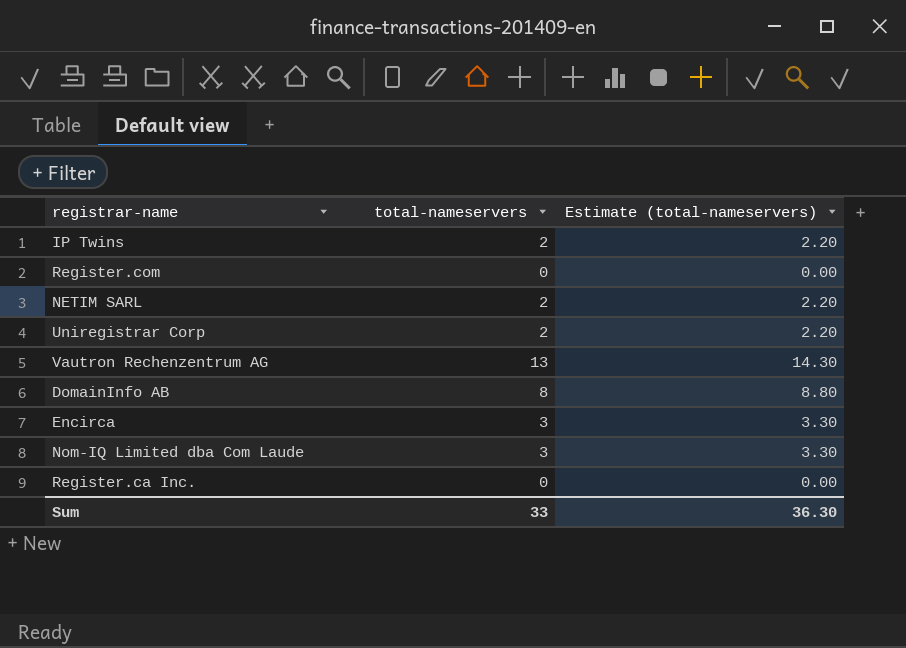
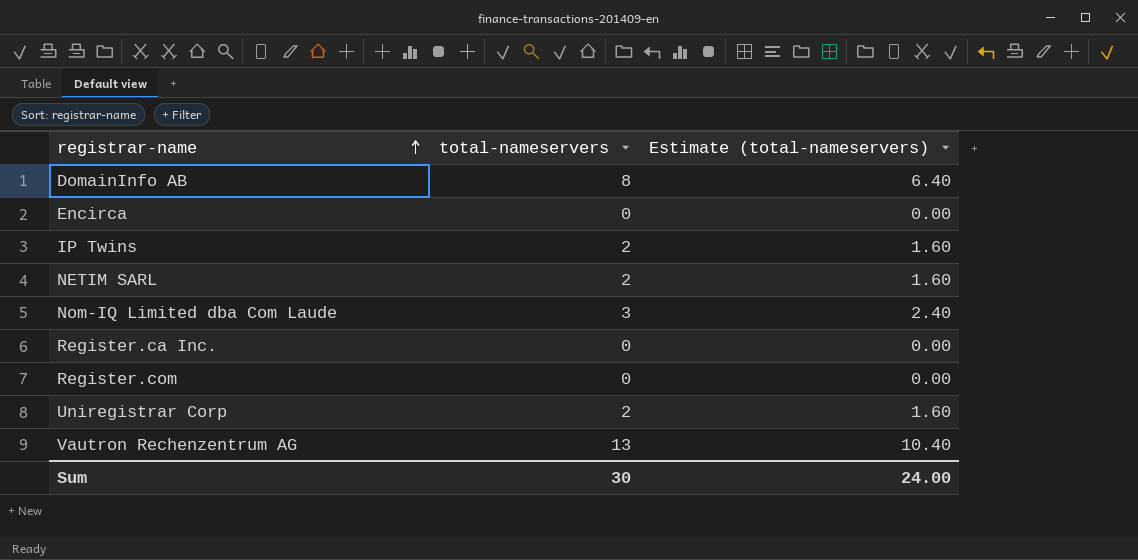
row order: none -> registrar-name ascending
column Estimate (total-nameservers) | formula: [total-nameservers] * 1.1 -> [total-nameservers] * 0.8
Encirca | total-nameservers: 3 -> 0
Sum | total-nameservers: 33 -> 30
Sum | Estimate (total-nameservers): 36.30 -> 24.00

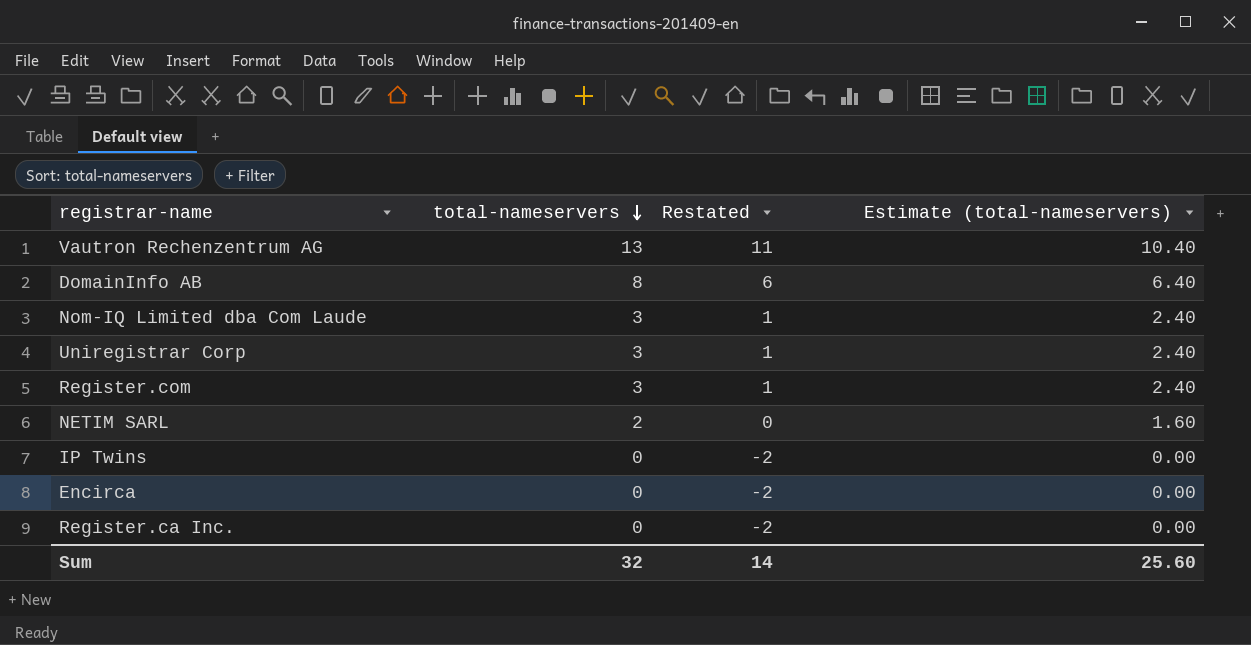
row order: registrar-name ascending -> total-nameservers descending
column Restated | formula: none -> [total-nameservers] - 2
Uniregistrar Corp | total-nameservers: 2 -> 3
Uniregistrar Corp | Estimate (total-nameservers): 1.60 -> 2.40
Register.com | total-nameservers: 0 -> 3
Register.com | Estimate (total-nameservers): 0.00 -> 2.40
IP Twins | total-nameservers: 2 -> 0
IP Twins | Estimate (total-nameservers): 1.60 -> 0.00
Sum | total-nameservers: 30 -> 32
Sum | Estimate (total-nameservers): 24.00 -> 25.60

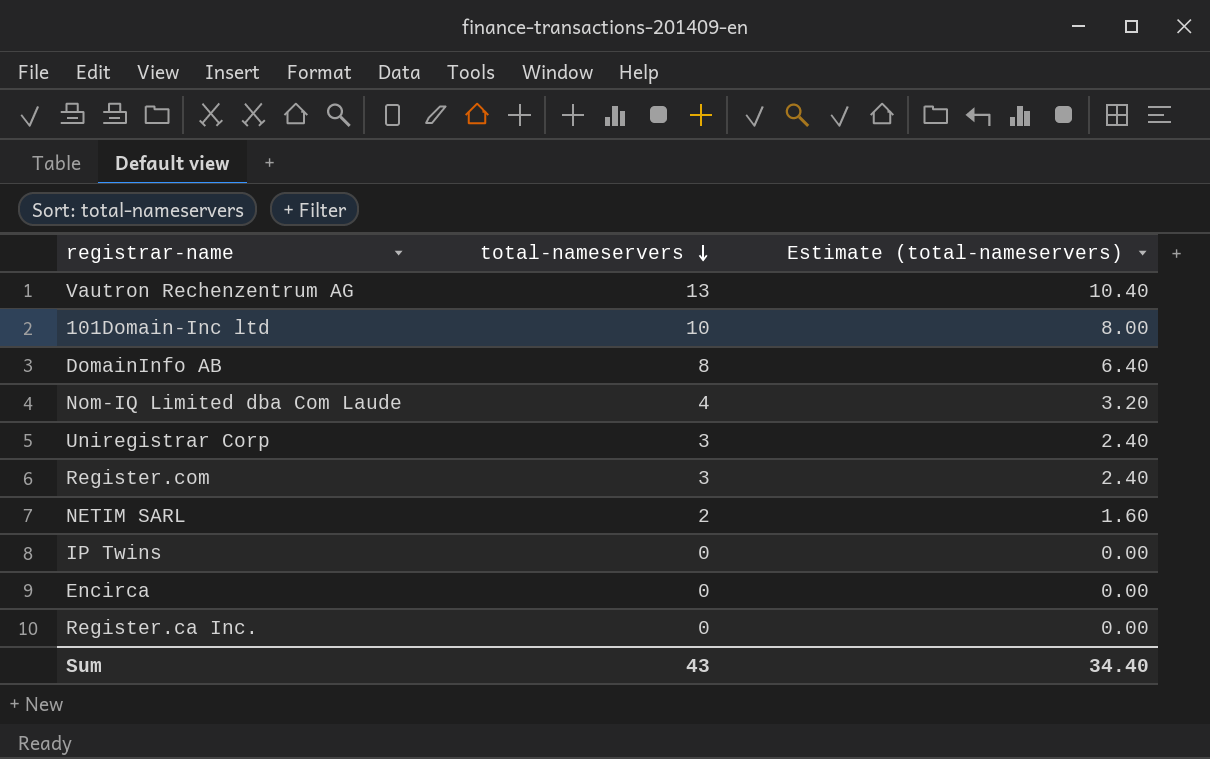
column Restated | formula: [total-nameservers] - 2 -> none
row 101Domain-Inc ltd: none -> 10 | 8.00
Nom-IQ Limited dba Com Laude | total-nameservers: 3 -> 4
Nom-IQ Limited dba Com Laude | Estimate (total-nameservers): 2.40 -> 3.20
Sum | total-nameservers: 32 -> 43
Sum | Estimate (total-nameservers): 25.60 -> 34.40

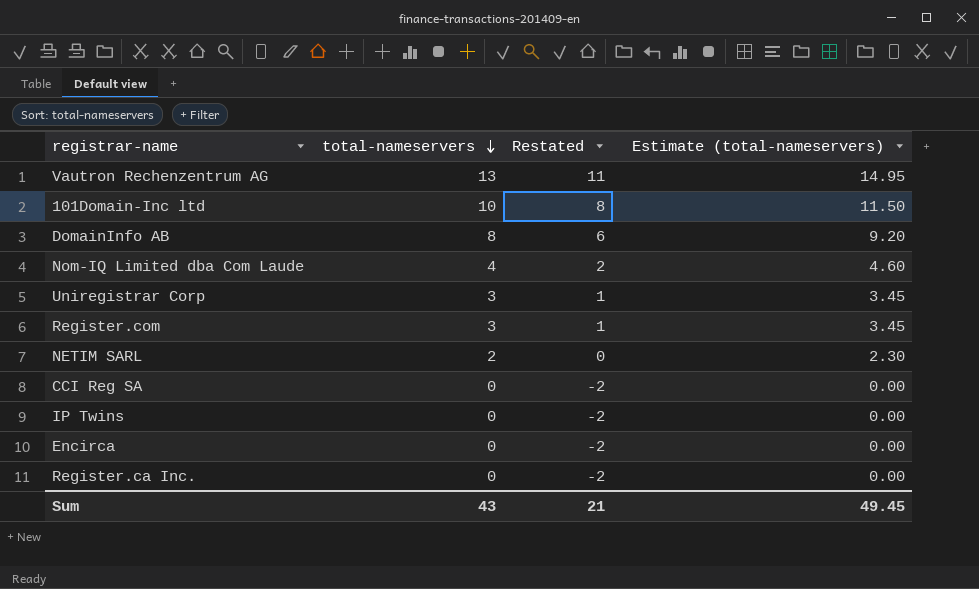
column Restated | formula: none -> [total-nameservers] - 2
column Estimate (total-nameservers) | formula: [total-nameservers] * 0.8 -> [total-nameservers] * 1.15
row CCI Reg SA: none -> 0 | -2 | 0.00
Sum | Estimate (total-nameservers): 34.40 -> 49.45

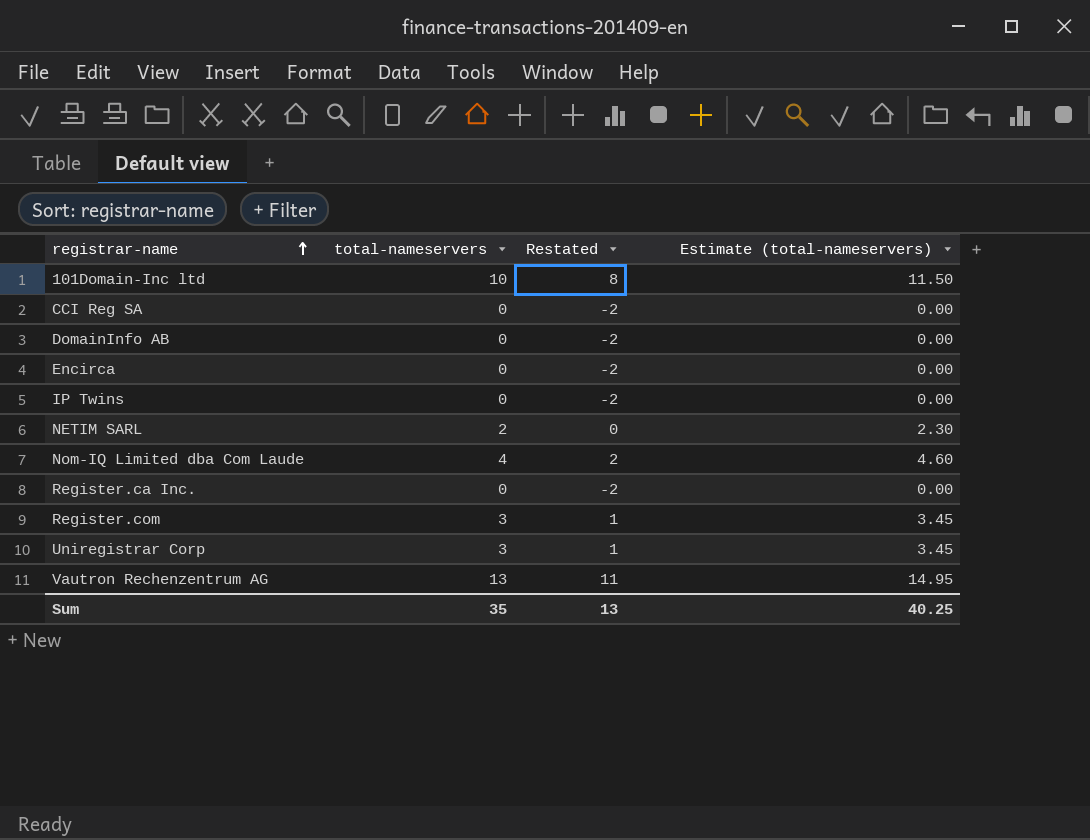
row order: total-nameservers descending -> registrar-name ascending
DomainInfo AB | total-nameservers: 8 -> 0
DomainInfo AB | Restated: 6 -> -2
DomainInfo AB | Estimate (total-nameservers): 9.20 -> 0.00
Sum | total-nameservers: 43 -> 35
Sum | Restated: 21 -> 13
Sum | Estimate (total-nameservers): 49.45 -> 40.25

